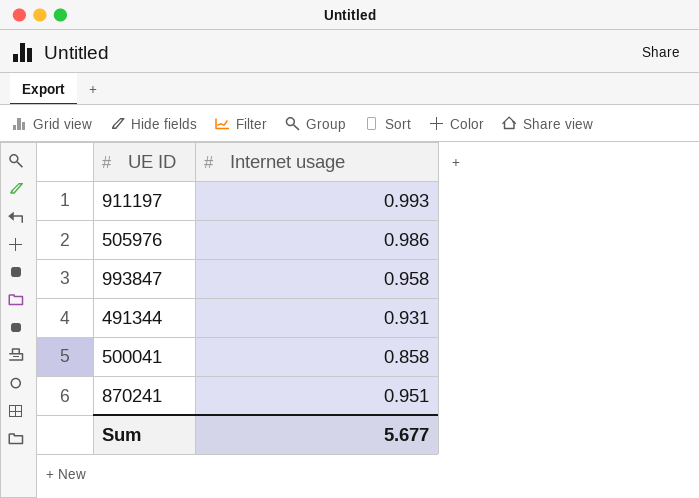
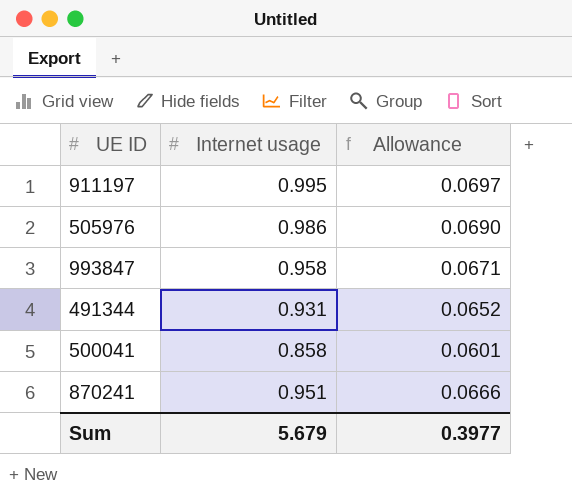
column Allowance | formula: none -> [Internet usage] * 0.07
911197 | Internet usage: 0.993 -> 0.995
Sum | Internet usage: 5.677 -> 5.679

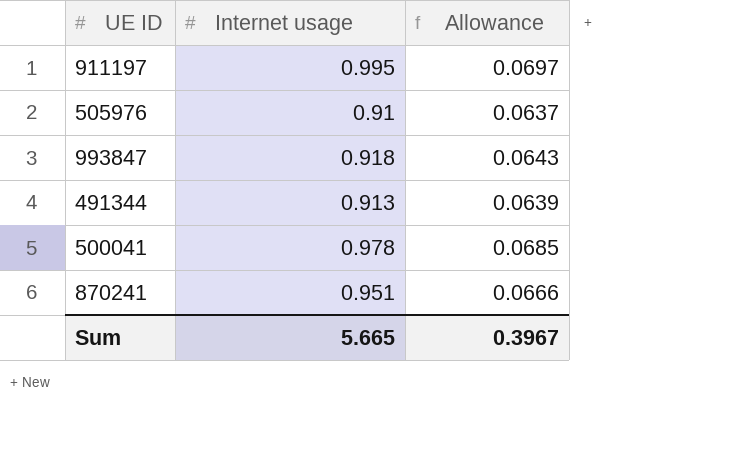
505976 | Internet usage: 0.986 -> 0.91
505976 | Allowance: 0.0690 -> 0.0637
993847 | Internet usage: 0.958 -> 0.918
993847 | Allowance: 0.0671 -> 0.0643
491344 | Internet usage: 0.931 -> 0.913
491344 | Allowance: 0.0652 -> 0.0639
500041 | Internet usage: 0.858 -> 0.978
500041 | Allowance: 0.0601 -> 0.0685
Sum | Internet usage: 5.679 -> 5.665
Sum | Allowance: 0.3977 -> 0.3967

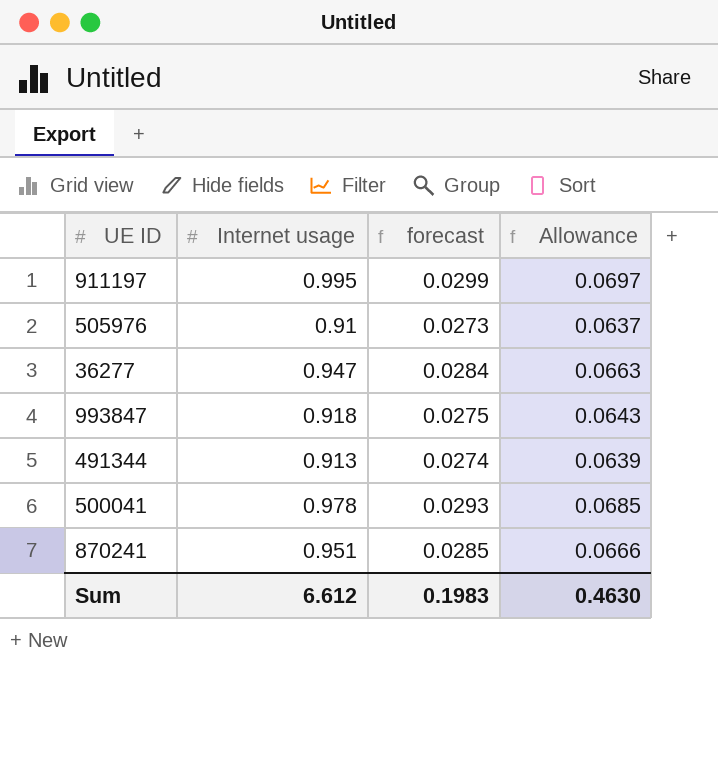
column forecast | formula: none -> [Internet usage] * 0.03
row 36277: none -> 0.947 | 0.0284 | 0.0663
Sum | Internet usage: 5.665 -> 6.612
Sum | Allowance: 0.3967 -> 0.4630

